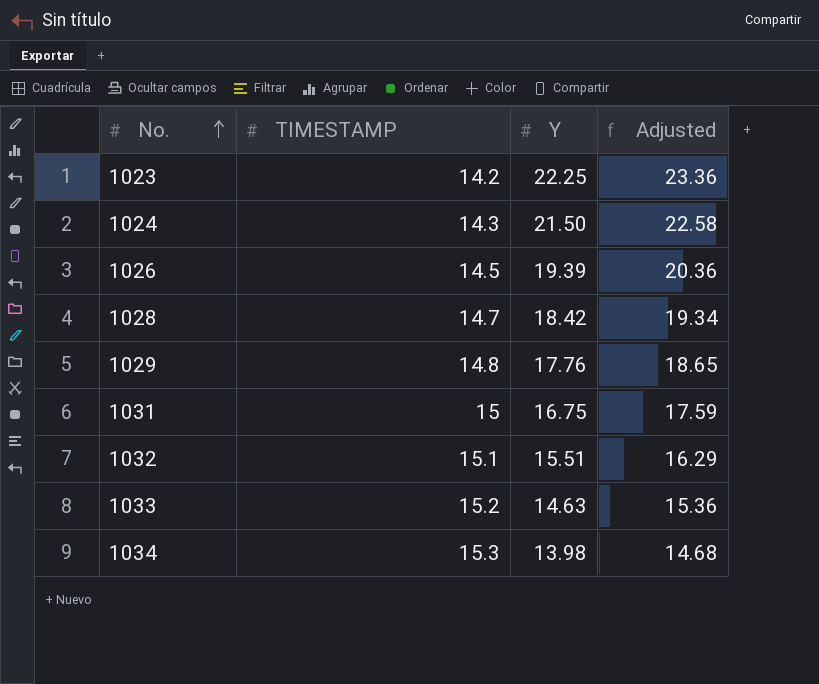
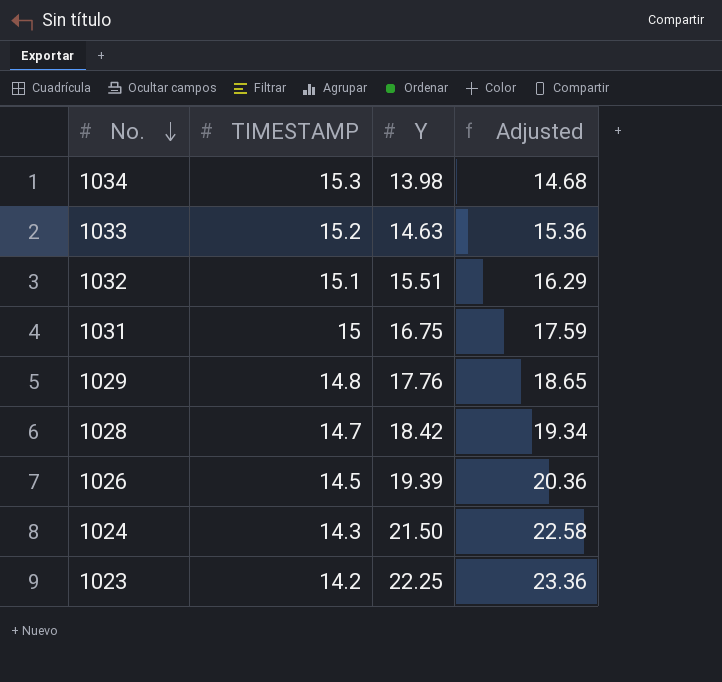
row order: No. ascending -> No. descending

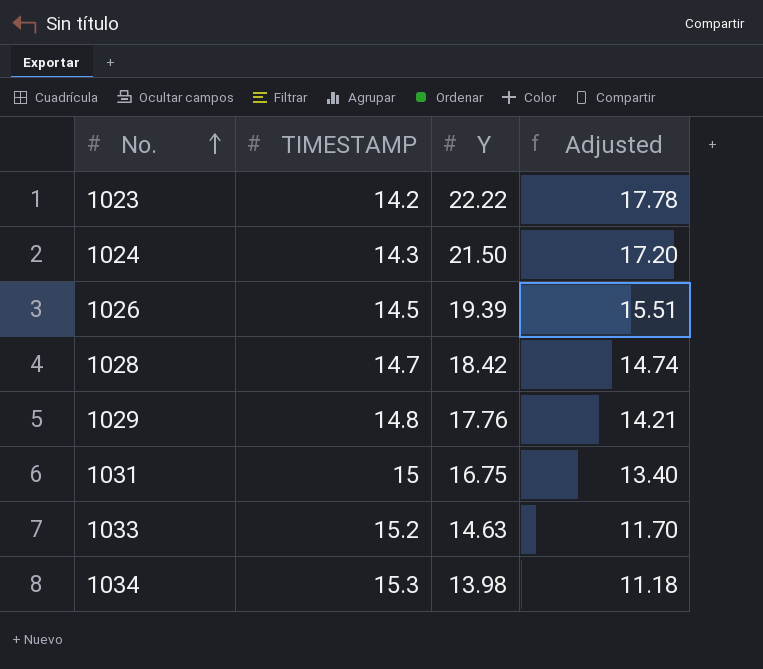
row order: No. descending -> No. ascending
column Adjusted | formula: [Y] * 1.05 -> [Y] * 0.8
row 1032: 15.1 | 15.51 | 16.29 -> none
1023 | Y: 22.25 -> 22.22

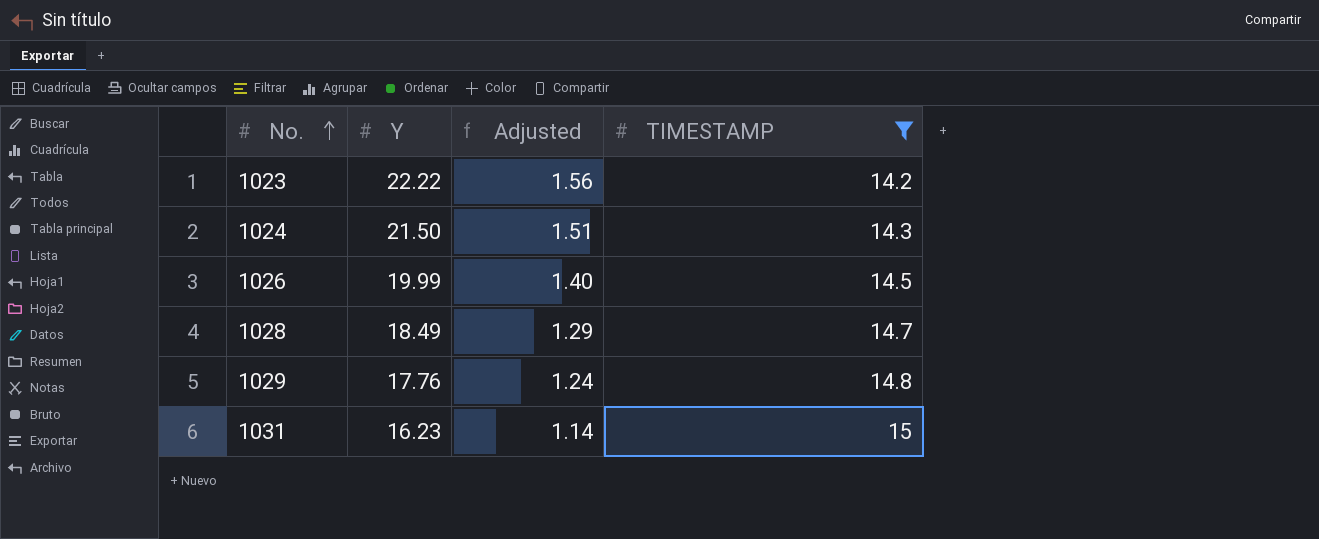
filter: none -> TIMESTAMP <= 15
column Adjusted | formula: [Y] * 0.8 -> [Y] * 0.07
column TIMESTAMP | position: 2 -> 4
1026 | Y: 19.39 -> 19.99
1028 | Y: 18.42 -> 18.49
1031 | Y: 16.75 -> 16.23

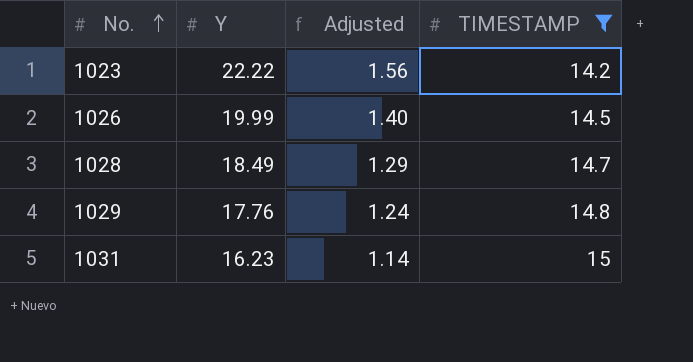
row 1024: 21.50 | 1.51 | 14.3 -> none

